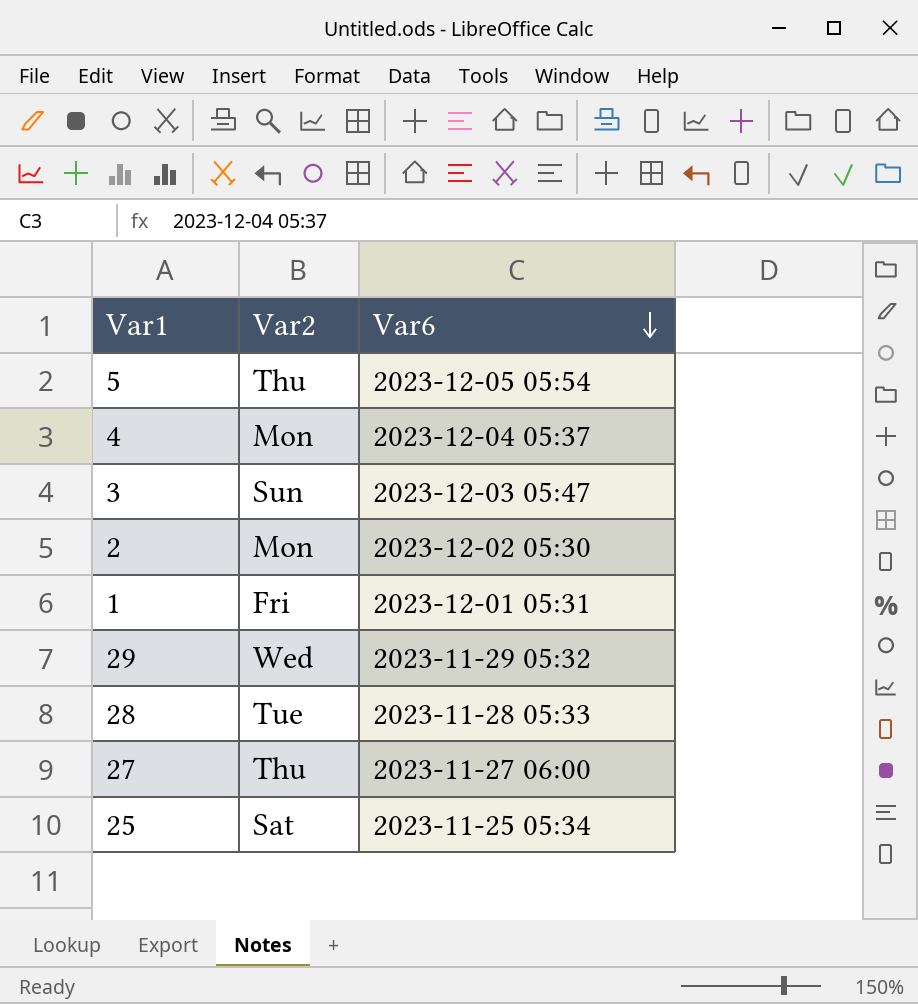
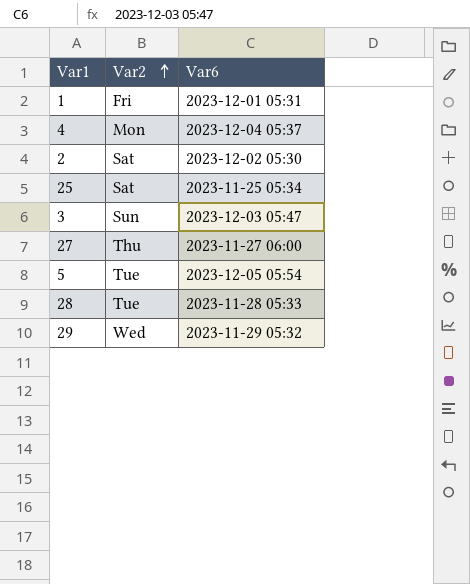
row order: Var6 descending -> Var2 ascending
2 | Var2: Mon -> Sat
5 | Var2: Thu -> Tue

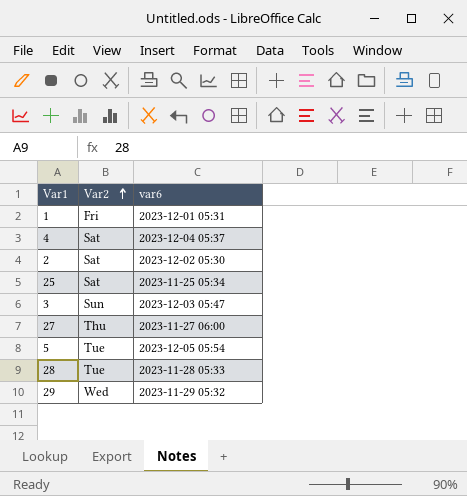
column name: Var6 -> var6
4 | Var2: Mon -> Sat

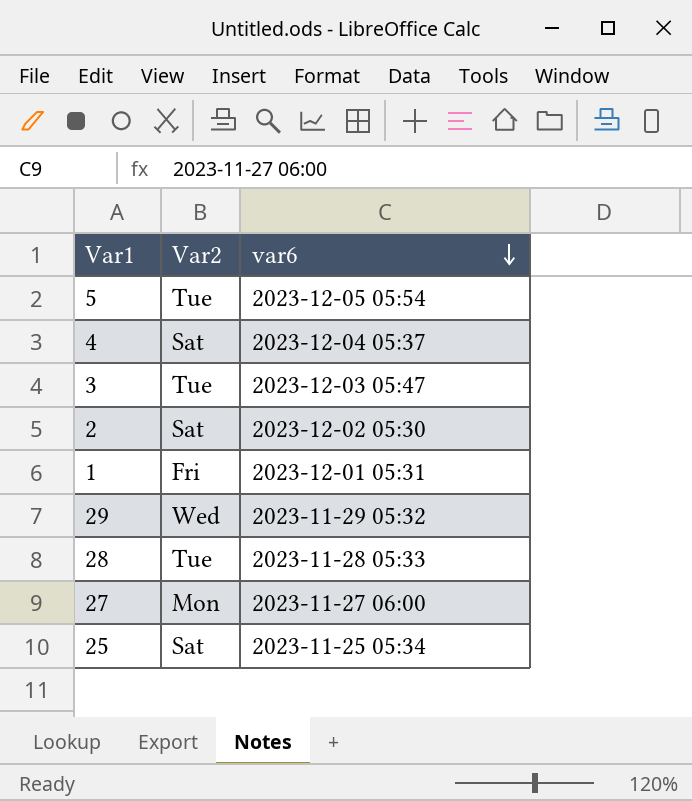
row order: Var2 ascending -> var6 descending
3 | Var2: Sun -> Tue
27 | Var2: Thu -> Mon

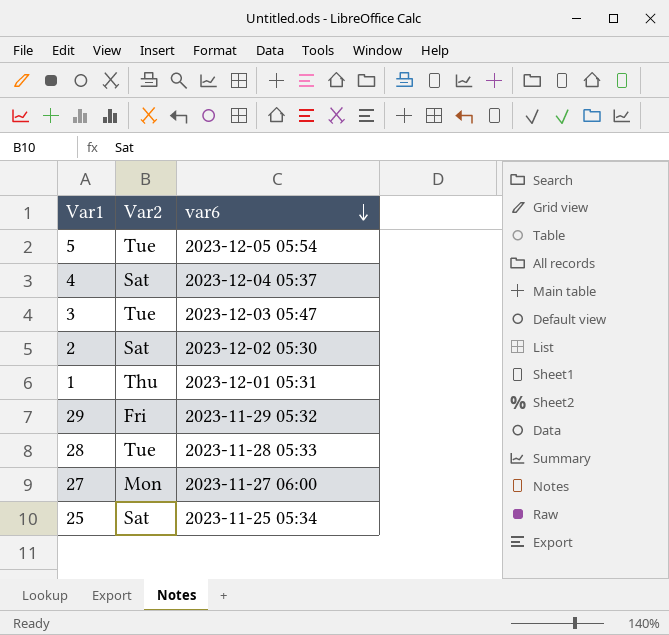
1 | Var2: Fri -> Thu
29 | Var2: Wed -> Fri

